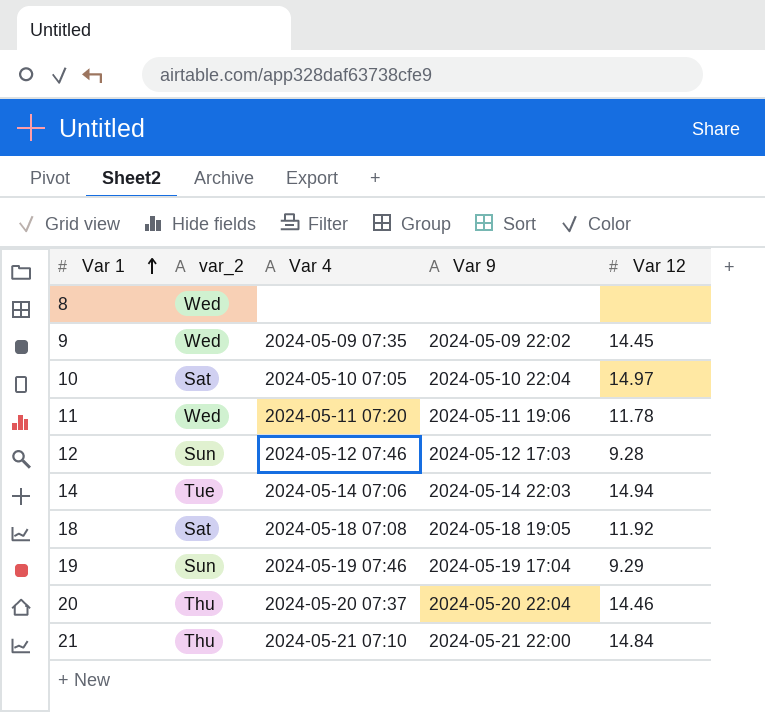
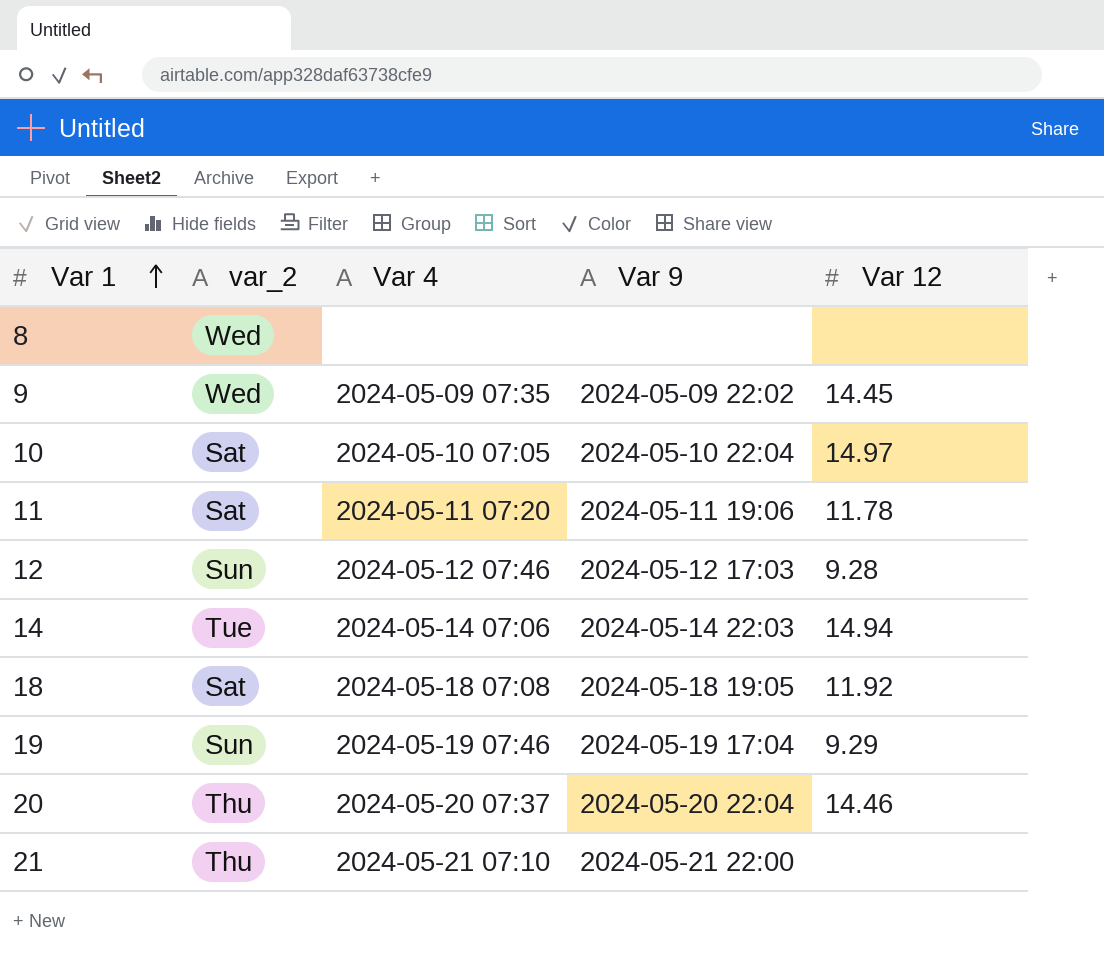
11 | var_2: Wed -> Sat
21 | Var 12: 14.84 -> none

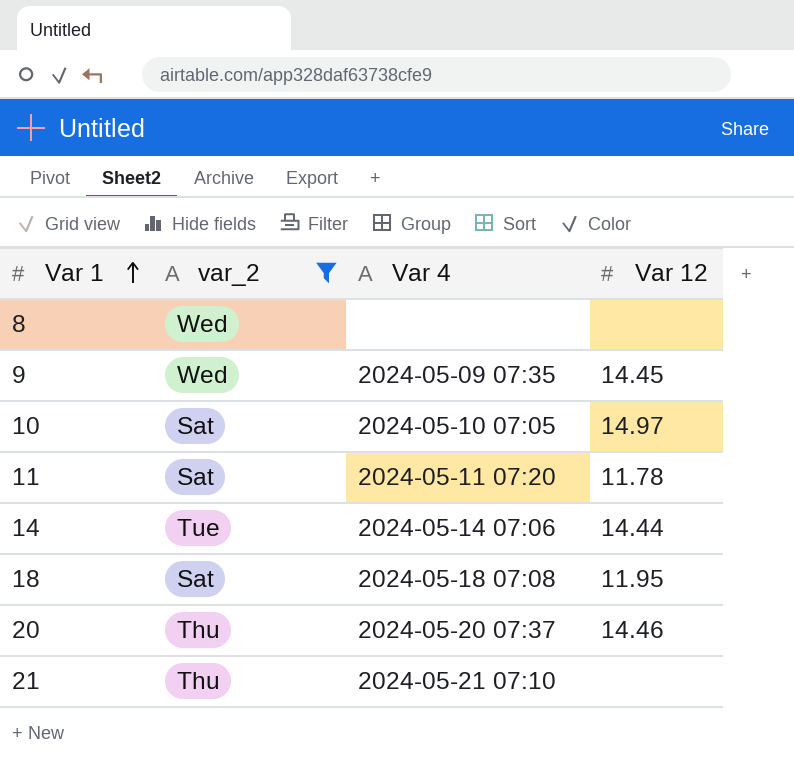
filter: none -> var_2 != Sun
column Var 9 | position: 4 -> none
14 | Var 12: 14.94 -> 14.44
18 | Var 12: 11.92 -> 11.95

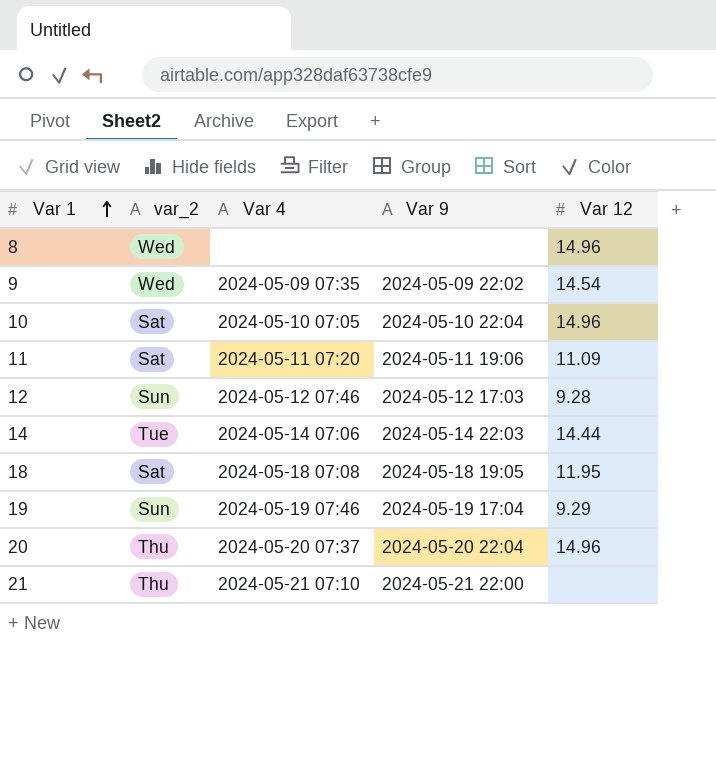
filter: var_2 != Sun -> none
column Var 9 | position: none -> 4
8 | Var 12: none -> 14.96
9 | Var 12: 14.45 -> 14.54
10 | Var 12: 14.97 -> 14.96
11 | Var 12: 11.78 -> 11.09
20 | Var 12: 14.46 -> 14.96

